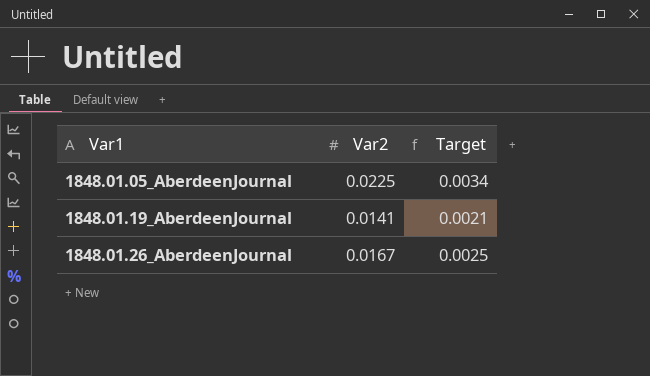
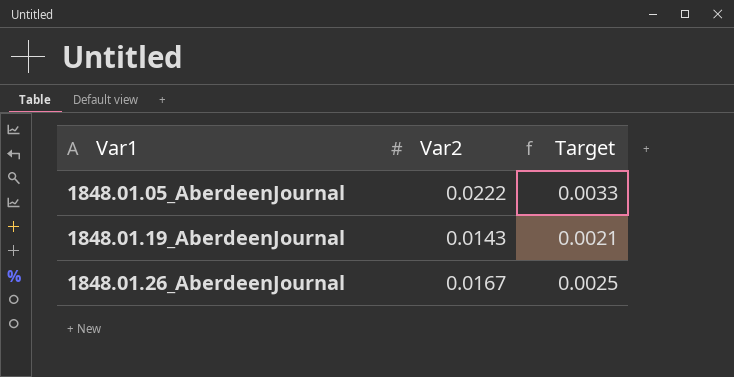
1848.01.05_AberdeenJournal | Var2: 0.0225 -> 0.0222
1848.01.05_AberdeenJournal | Target: 0.0034 -> 0.0033
1848.01.19_AberdeenJournal | Var2: 0.0141 -> 0.0143

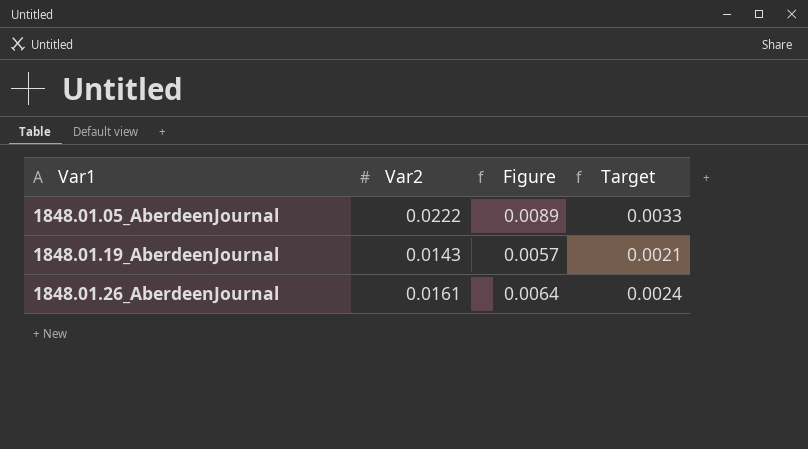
column Figure | formula: none -> [Var2] * 0.4
1848.01.26_AberdeenJournal | Var2: 0.0167 -> 0.0161
1848.01.26_AberdeenJournal | Target: 0.0025 -> 0.0024

